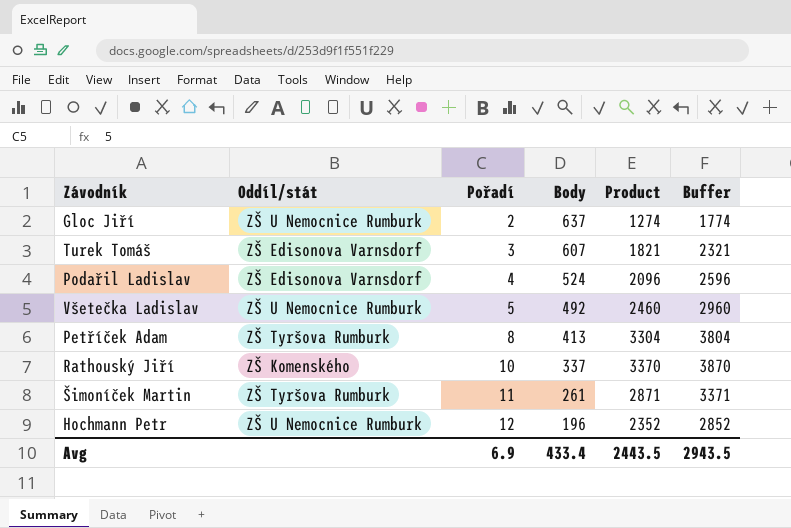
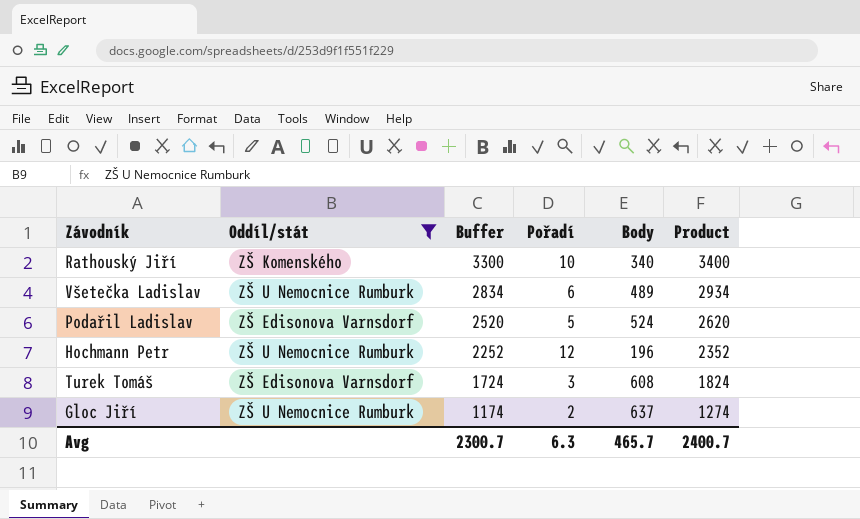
filter: none -> Oddíl/stát != ZŠ Tyršova Rumburk
row order: Pořadí ascending -> Buffer descending
column Buffer | formula: [Product] + 500 -> [Product] - 100
column Buffer | position: 6 -> 3
Rathouský Jiří | Body: 337 -> 340
Rathouský Jiří | Product: 3370 -> 3400
Všetečka Ladislav | Pořadí: 5 -> 6
Všetečka Ladislav | Body: 492 -> 489
Všetečka Ladislav | Product: 2460 -> 2934
Podařil Ladislav | Pořadí: 4 -> 5
Podařil Ladislav | Product: 2096 -> 2620
Turek Tomáš | Body: 607 -> 608
Turek Tomáš | Product: 1821 -> 1824
Avg | Buffer: 2943.5 -> 2300.7
Avg | Pořadí: 6.9 -> 6.3
Avg | Body: 433.4 -> 465.7
Avg | Product: 2443.5 -> 2400.7

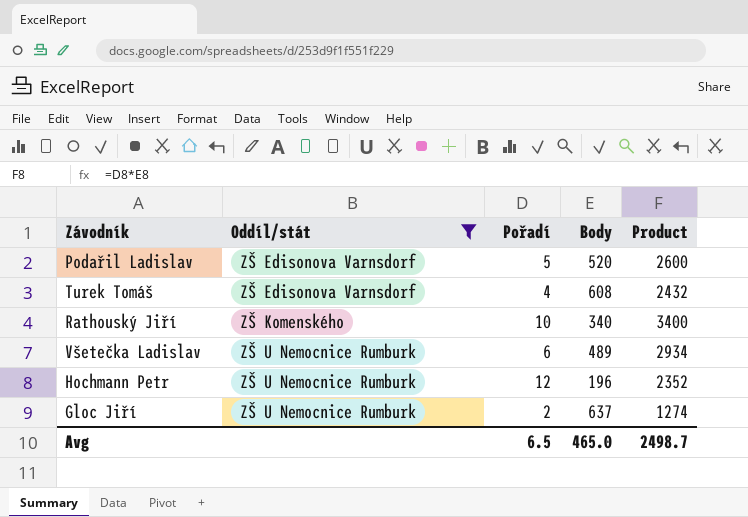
row order: Buffer descending -> Oddíl/stát ascending
column Buffer | formula: [Product] - 100 -> none
Podařil Ladislav | Body: 524 -> 520
Podařil Ladislav | Product: 2620 -> 2600
Turek Tomáš | Pořadí: 3 -> 4
Turek Tomáš | Product: 1824 -> 2432
Avg | Pořadí: 6.3 -> 6.5
Avg | Body: 465.7 -> 465.0
Avg | Product: 2400.7 -> 2498.7

